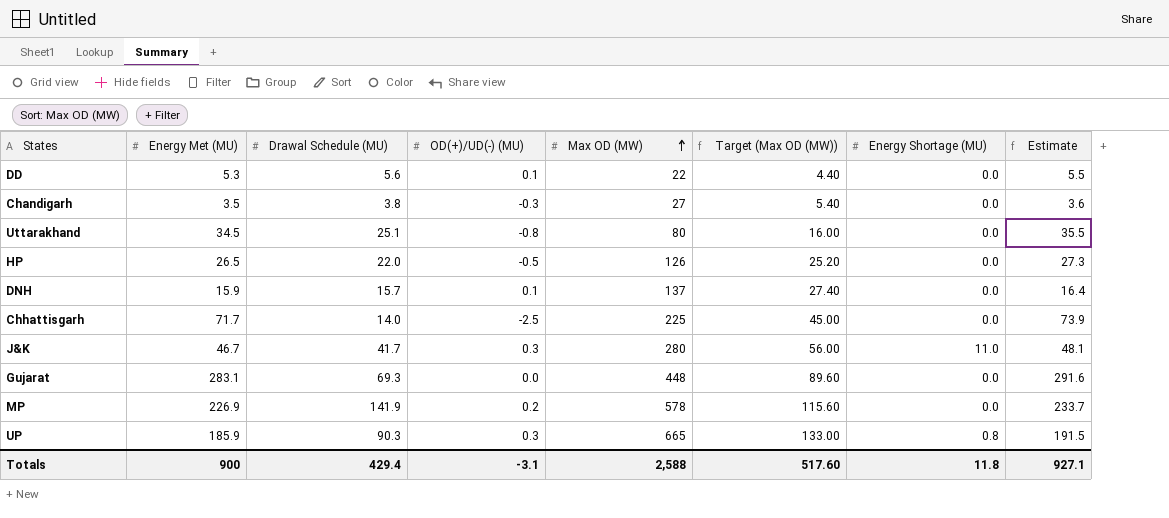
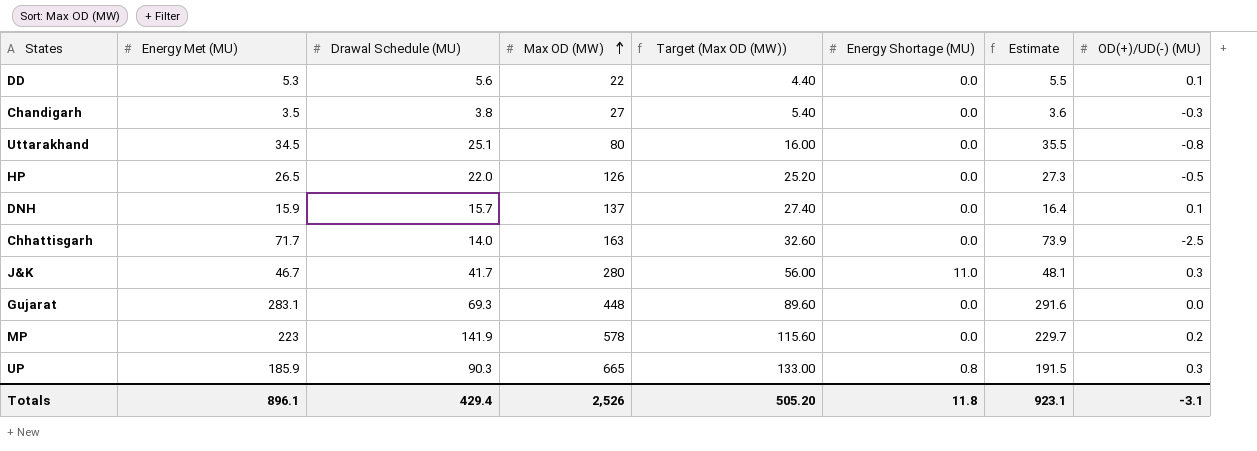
column OD(+)/UD(-) (MU) | position: 4 -> 8
Chhattisgarh | Max OD (MW): 225 -> 163
Chhattisgarh | Target (Max OD (MW)): 45.00 -> 32.60
MP | Energy Met (MU): 226.9 -> 223
MP | Estimate: 233.7 -> 229.7
Totals | Energy Met (MU): 900 -> 896.1
Totals | Max OD (MW): 2,588 -> 2,526
Totals | Target (Max OD (MW)): 517.60 -> 505.20
Totals | Estimate: 927.1 -> 923.1

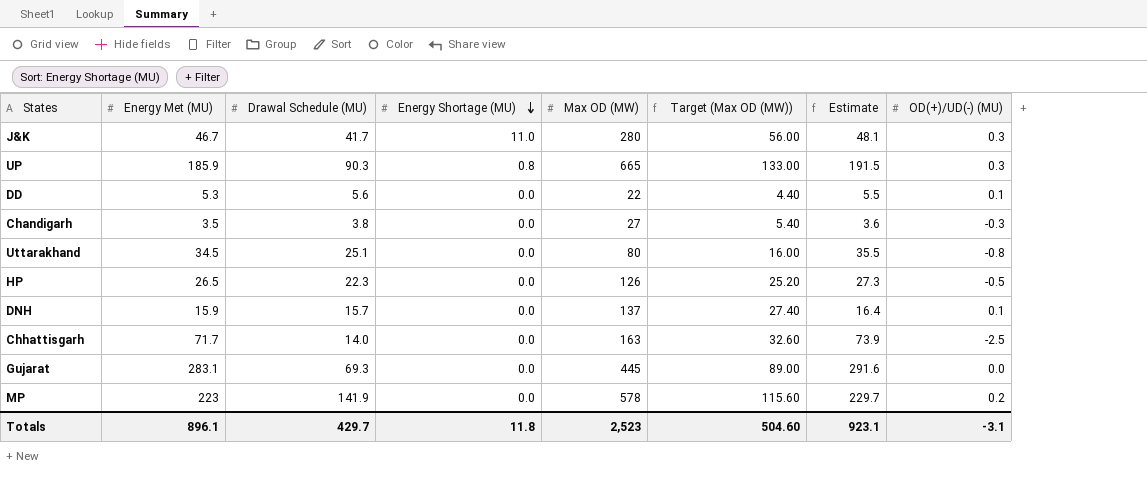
row order: Max OD (MW) ascending -> Energy Shortage (MU) descending
column Energy Shortage (MU) | position: 6 -> 4
HP | Drawal Schedule (MU): 22.0 -> 22.3
Gujarat | Max OD (MW): 448 -> 445
Gujarat | Target (Max OD (MW)): 89.60 -> 89.00
Totals | Drawal Schedule (MU): 429.4 -> 429.7
Totals | Max OD (MW): 2,526 -> 2,523
Totals | Target (Max OD (MW)): 505.20 -> 504.60

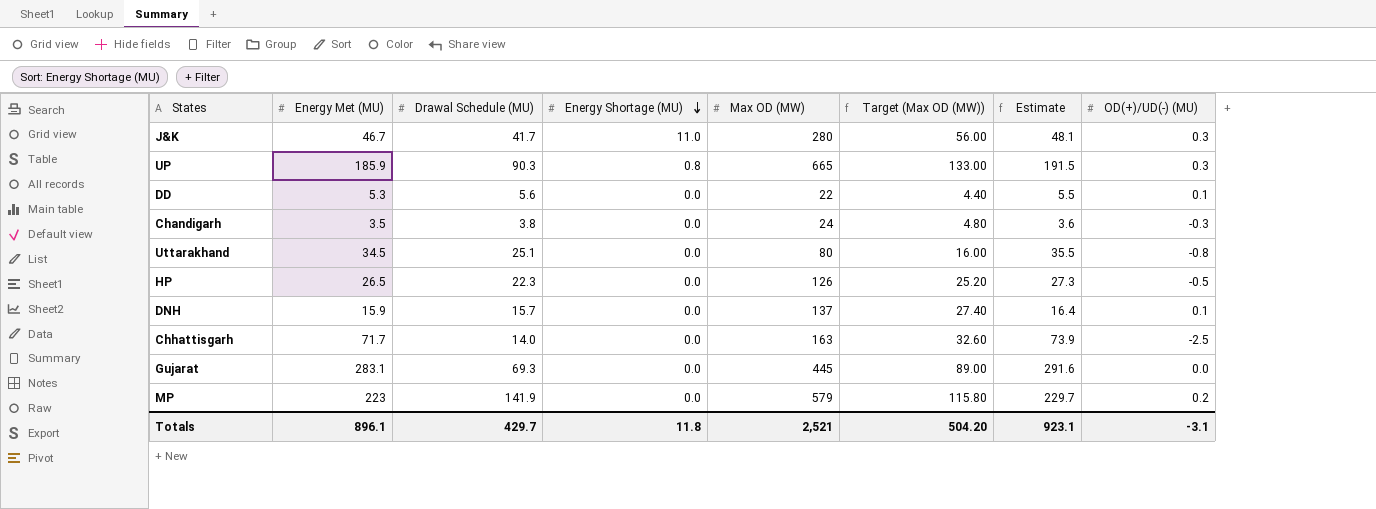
Chandigarh | Max OD (MW): 27 -> 24
Chandigarh | Target (Max OD (MW)): 5.40 -> 4.80
MP | Max OD (MW): 578 -> 579
MP | Target (Max OD (MW)): 115.60 -> 115.80
Totals | Max OD (MW): 2,523 -> 2,521
Totals | Target (Max OD (MW)): 504.60 -> 504.20

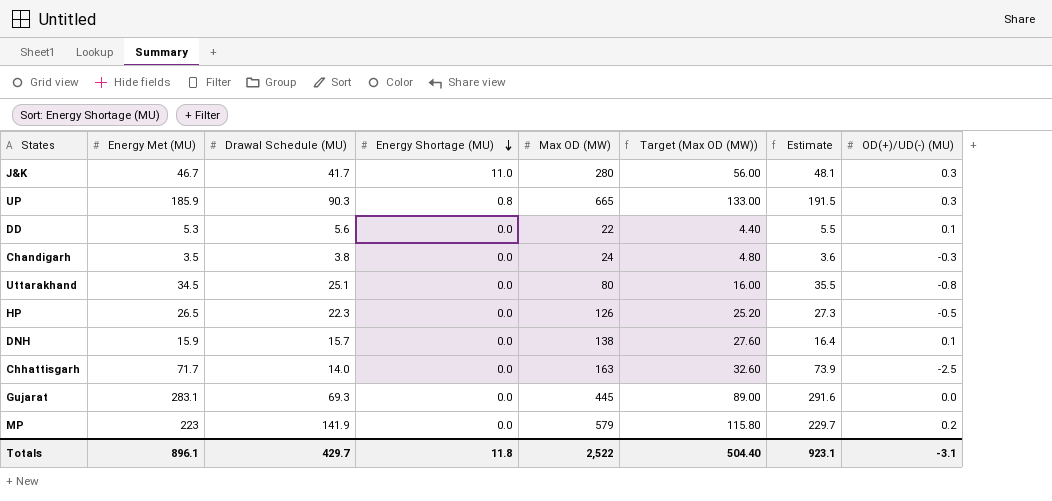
DNH | Max OD (MW): 137 -> 138
DNH | Target (Max OD (MW)): 27.40 -> 27.60
Totals | Max OD (MW): 2,521 -> 2,522
Totals | Target (Max OD (MW)): 504.20 -> 504.40

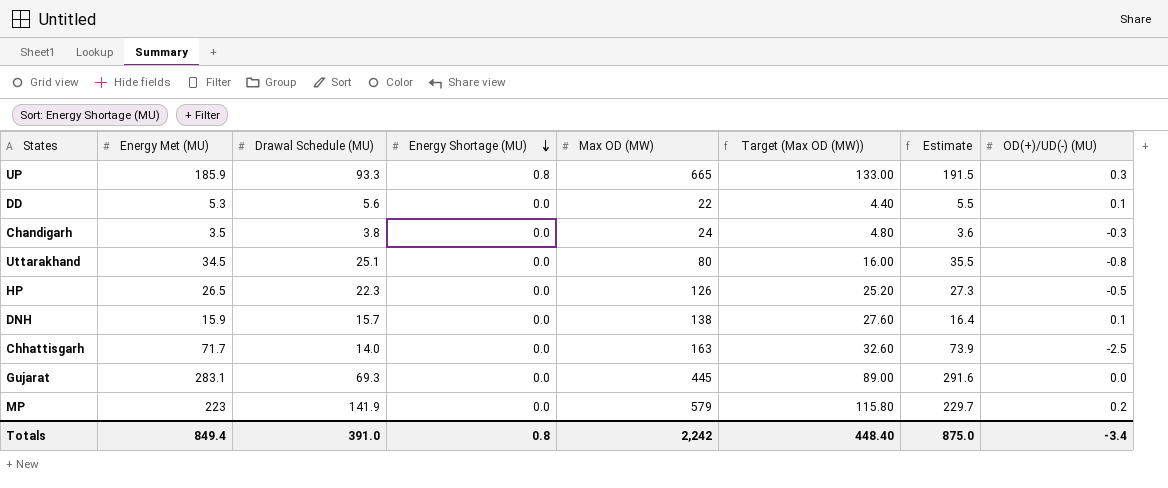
row J&K: 46.7 | 41.7 | 11.0 | 280 | 56.00 | 48.1 | 0.3 -> none
UP | Drawal Schedule (MU): 90.3 -> 93.3
Totals | Energy Met (MU): 896.1 -> 849.4
Totals | Drawal Schedule (MU): 429.7 -> 391.0
Totals | Energy Shortage (MU): 11.8 -> 0.8
Totals | Max OD (MW): 2,522 -> 2,242
Totals | Target (Max OD (MW)): 504.40 -> 448.40
Totals | Estimate: 923.1 -> 875.0
Totals | OD(+)/UD(-) (MU): -3.1 -> -3.4

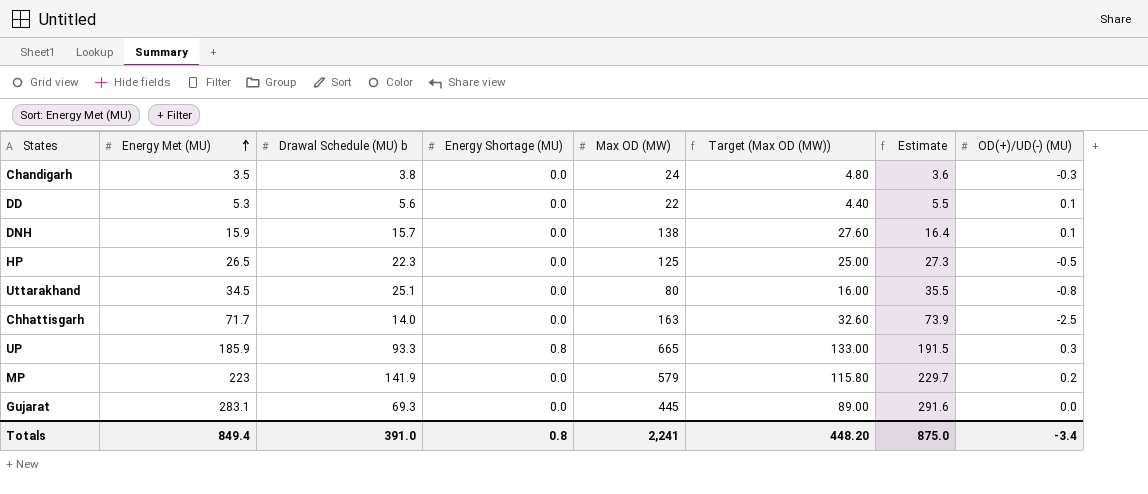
row order: Energy Shortage (MU) descending -> Energy Met (MU) ascending
column name: Drawal Schedule (MU) -> Drawal Schedule (MU) b
HP | Max OD (MW): 126 -> 125
HP | Target (Max OD (MW)): 25.20 -> 25.00
Totals | Max OD (MW): 2,242 -> 2,241
Totals | Target (Max OD (MW)): 448.40 -> 448.20

